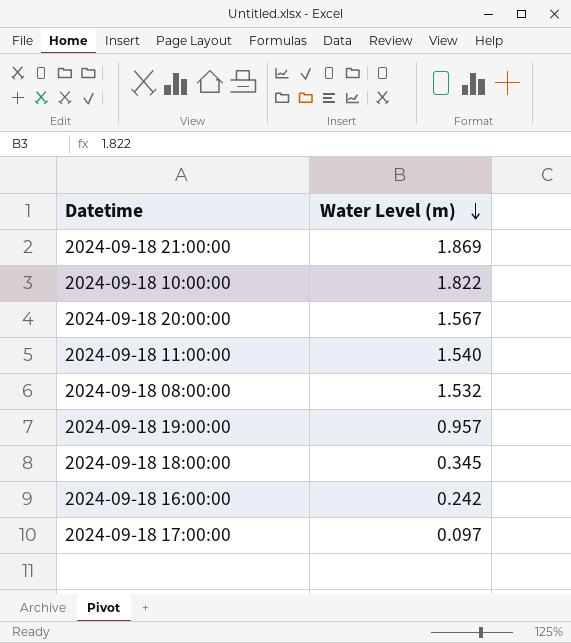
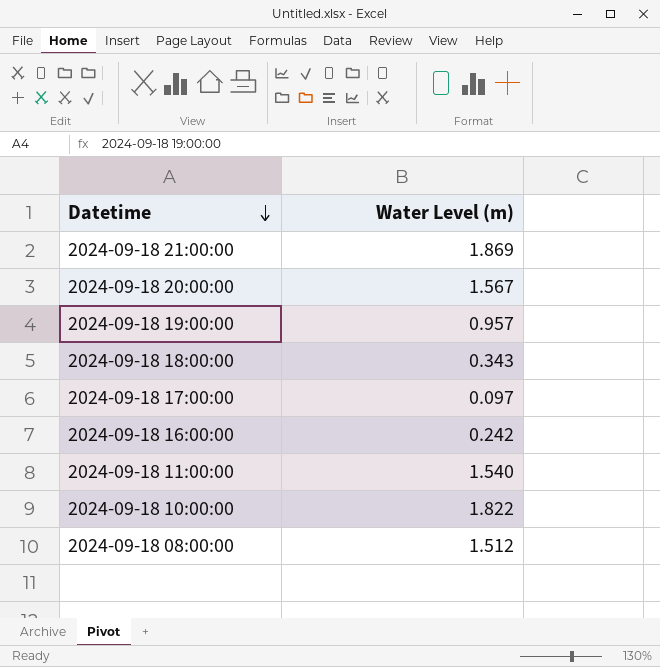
row order: Water Level (m) descending -> Datetime descending
2024-09-18 18:00:00 | Water Level (m): 0.345 -> 0.343
2024-09-18 08:00:00 | Water Level (m): 1.532 -> 1.512

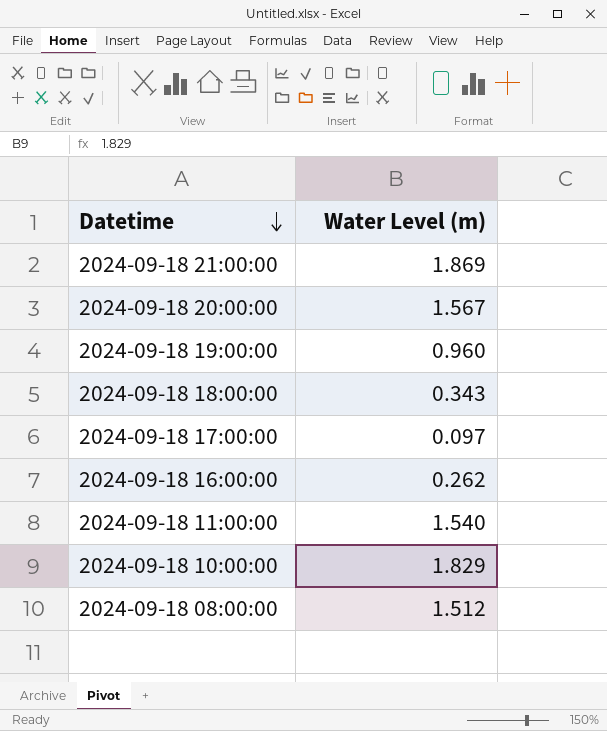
2024-09-18 19:00:00 | Water Level (m): 0.957 -> 0.960
2024-09-18 16:00:00 | Water Level (m): 0.242 -> 0.262
2024-09-18 10:00:00 | Water Level (m): 1.822 -> 1.829

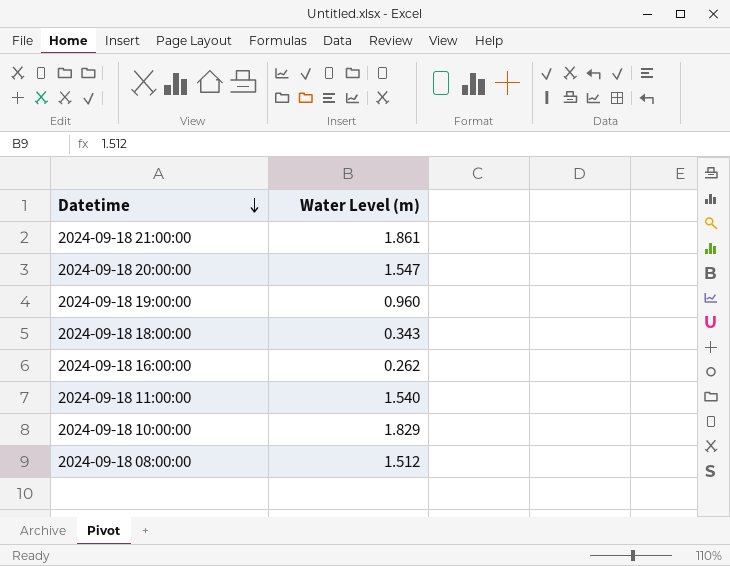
row 2024-09-18 17:00:00: 0.097 -> none
2024-09-18 21:00:00 | Water Level (m): 1.869 -> 1.861
2024-09-18 20:00:00 | Water Level (m): 1.567 -> 1.547

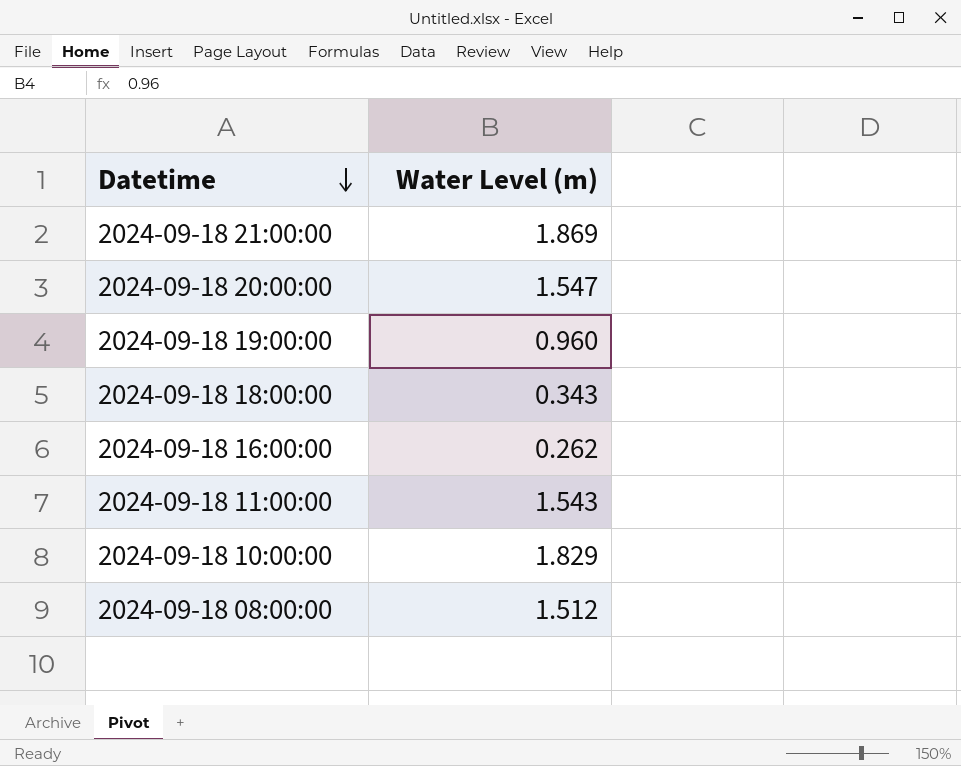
2024-09-18 21:00:00 | Water Level (m): 1.861 -> 1.869
2024-09-18 11:00:00 | Water Level (m): 1.540 -> 1.543

